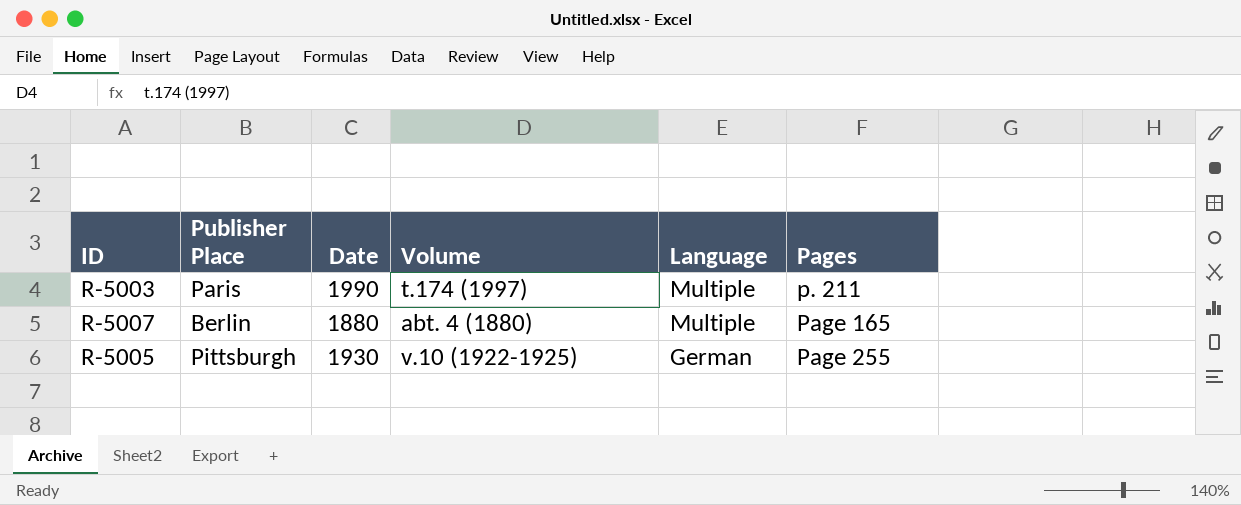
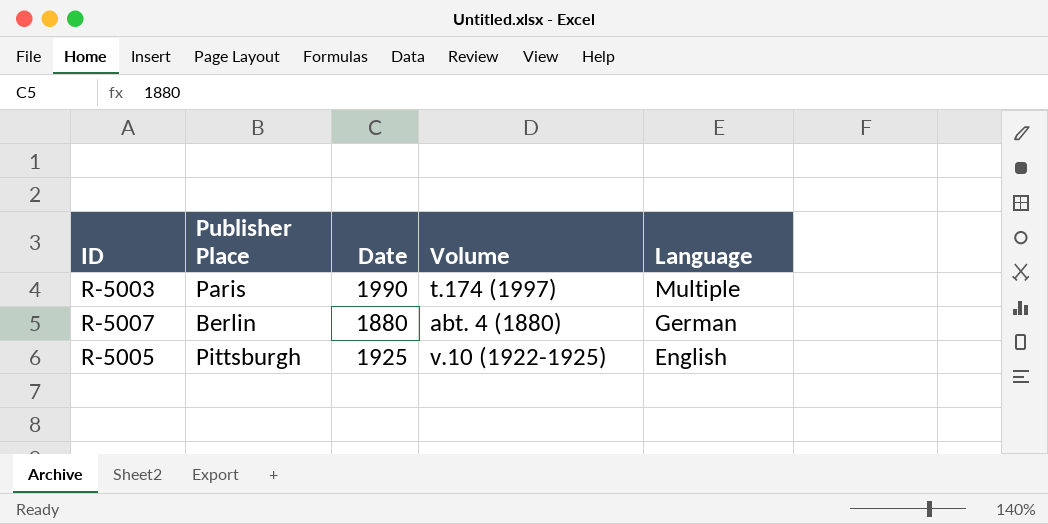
column Pages | position: 6 -> none
R-5007 | Language: Multiple -> German
R-5005 | Date: 1930 -> 1925
R-5005 | Language: German -> English

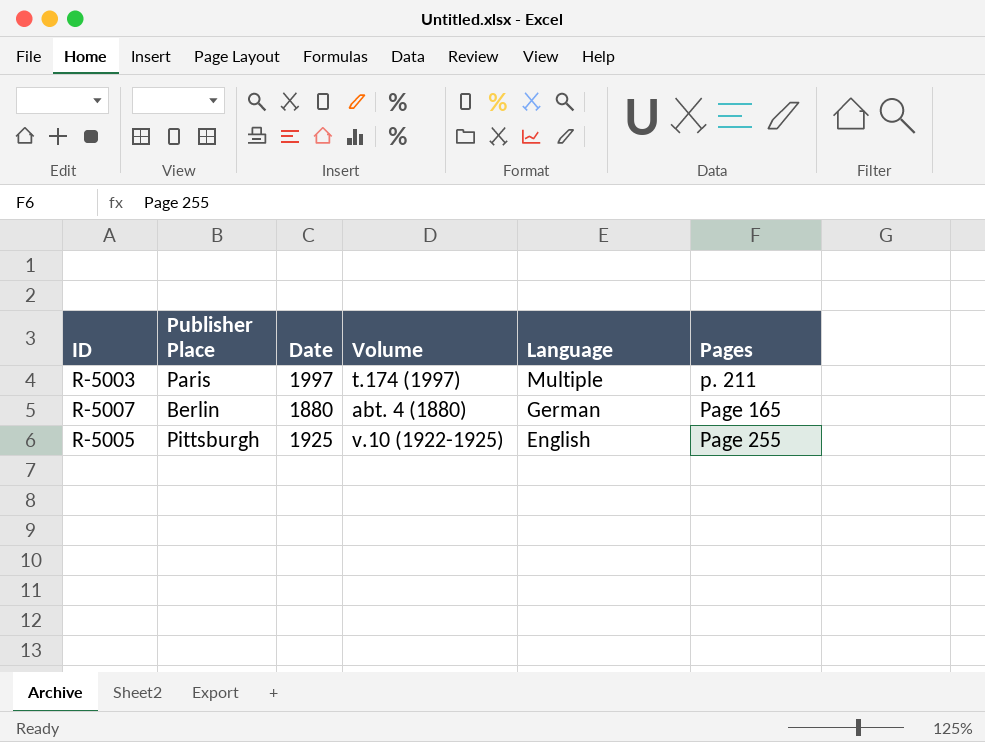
column Pages | position: none -> 6
R-5003 | Date: 1990 -> 1997

